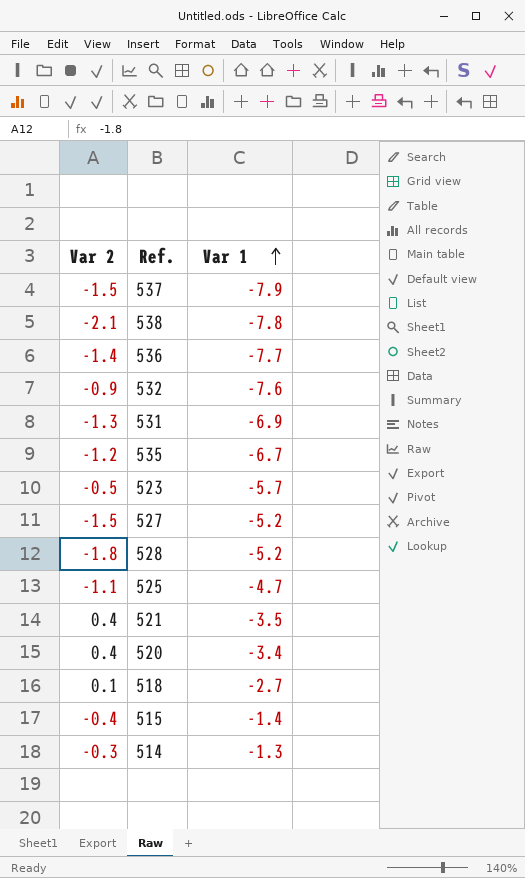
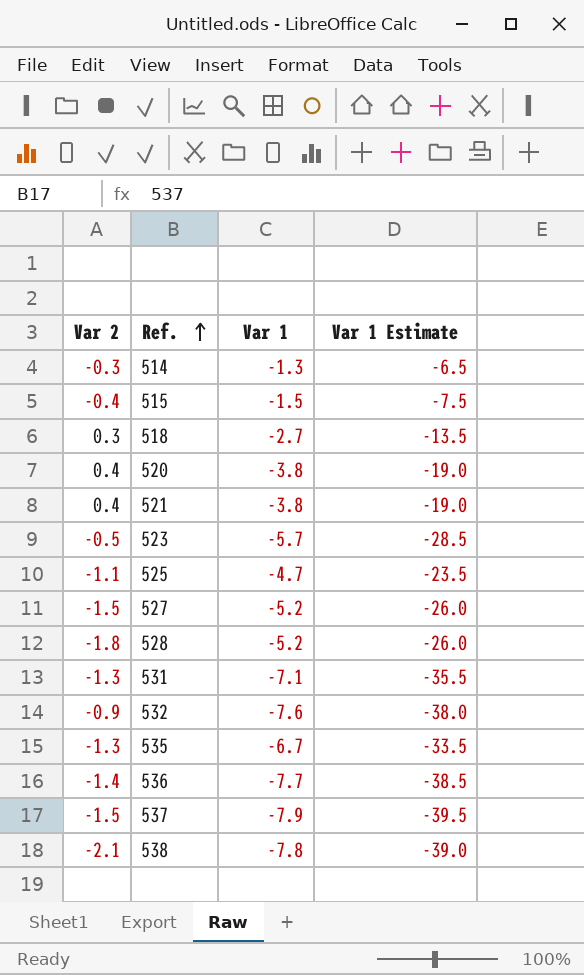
row order: Var 1 ascending -> Ref. ascending
column Var 1 Estimate | formula: none -> [Var 1] * 5
515 | Var 1: -1.4 -> -1.5
518 | Var 2: 0.1 -> 0.3
520 | Var 1: -3.4 -> -3.8
521 | Var 1: -3.5 -> -3.8
531 | Var 1: -6.9 -> -7.1
535 | Var 2: -1.2 -> -1.3

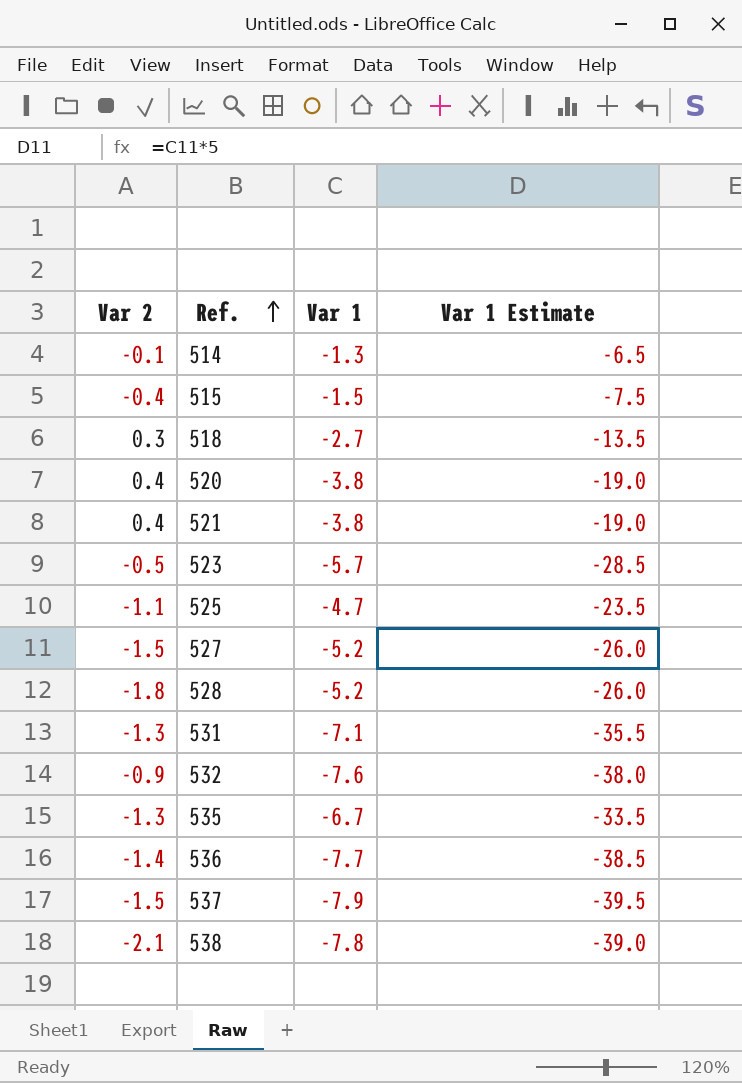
514 | Var 2: -0.3 -> -0.1

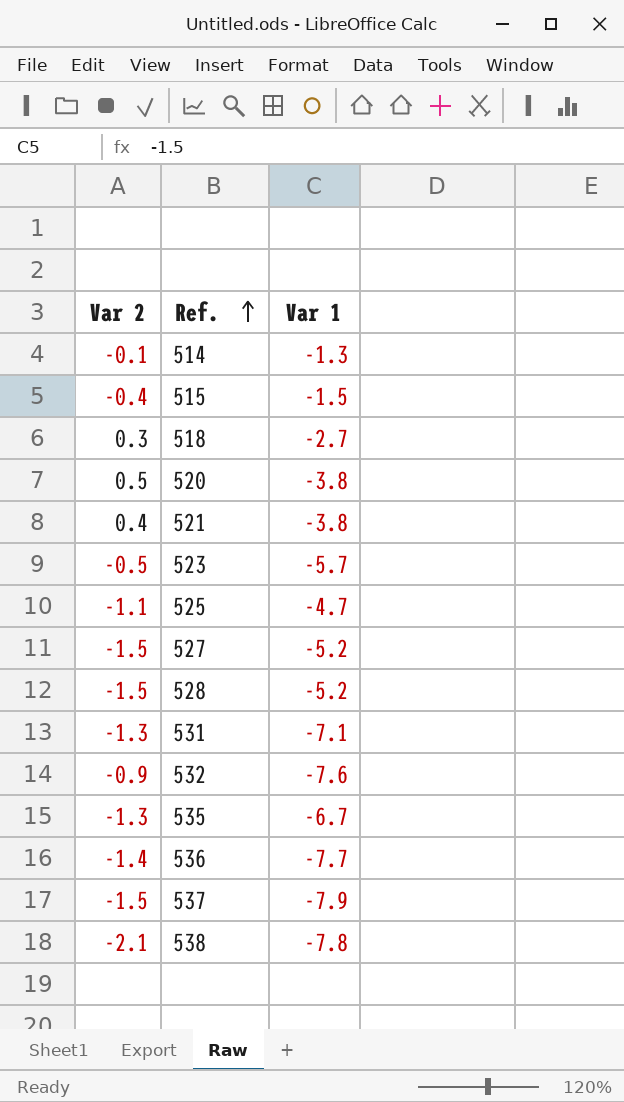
column Var 1 Estimate | formula: [Var 1] * 5 -> none
520 | Var 2: 0.4 -> 0.5
528 | Var 2: -1.8 -> -1.5

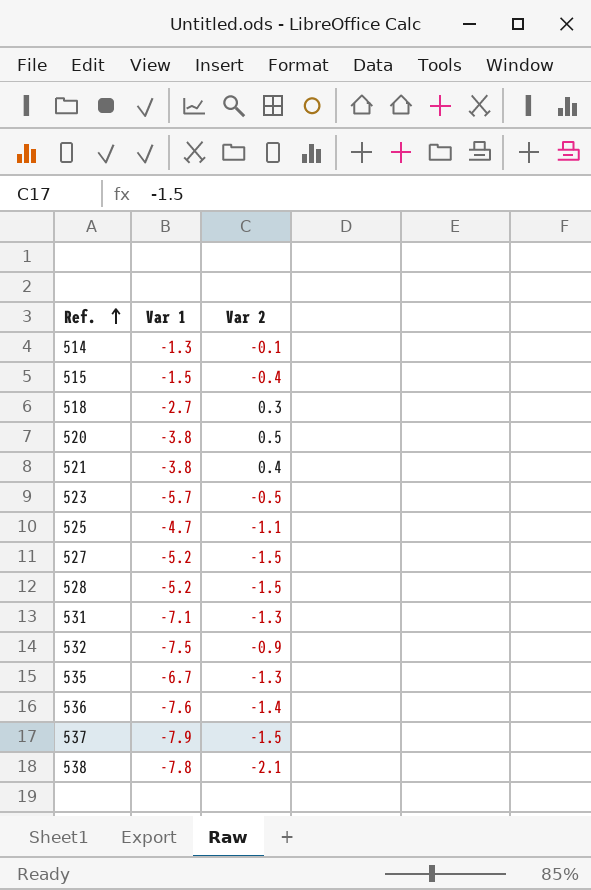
column Var 2 | position: 1 -> 3
532 | Var 1: -7.6 -> -7.5
536 | Var 1: -7.7 -> -7.6

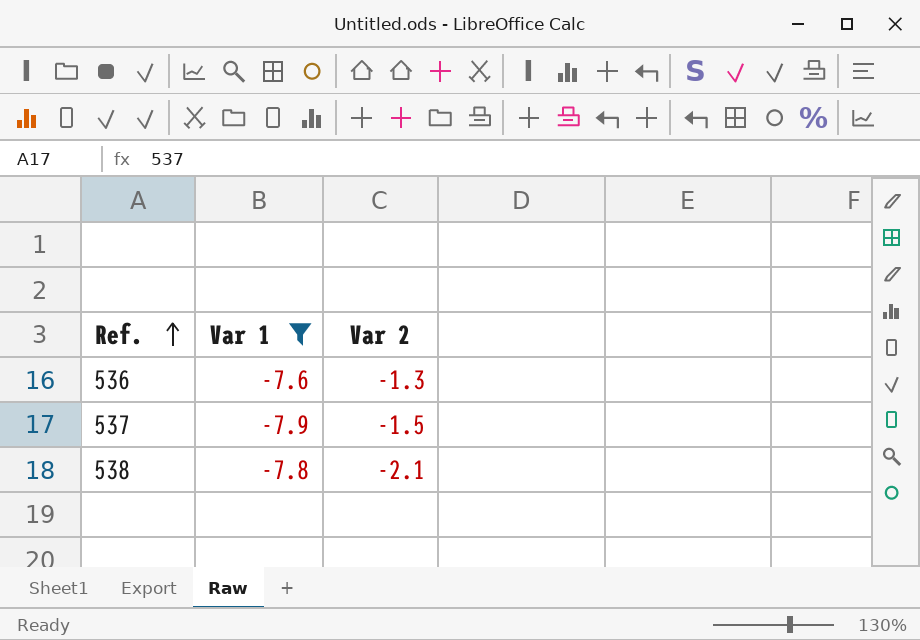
filter: none -> Var 1 <= -7.6
536 | Var 2: -1.4 -> -1.3

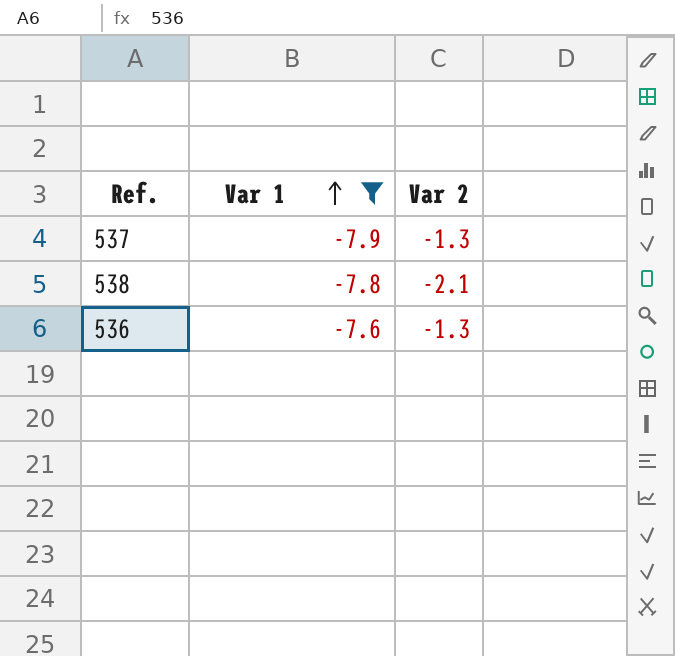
row order: Ref. ascending -> Var 1 ascending
537 | Var 2: -1.5 -> -1.3

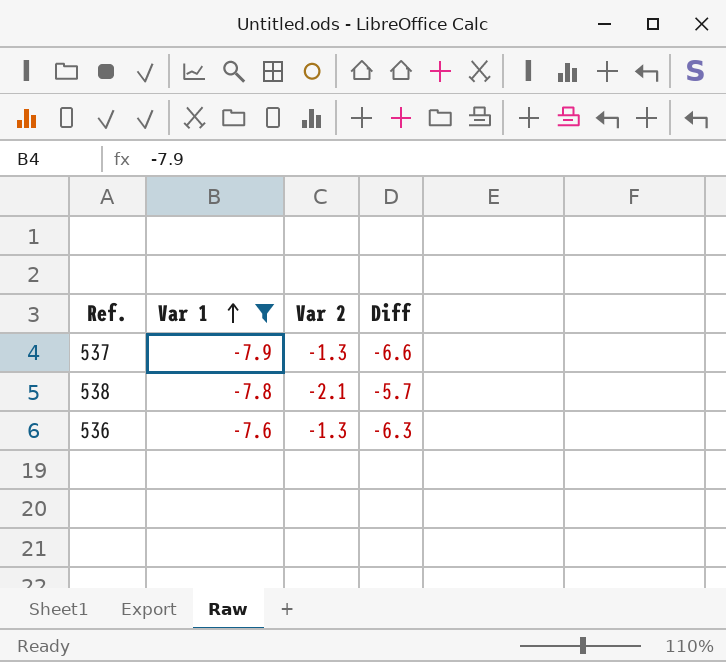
column Diff | formula: none -> [Var 1] - [Var 2]

